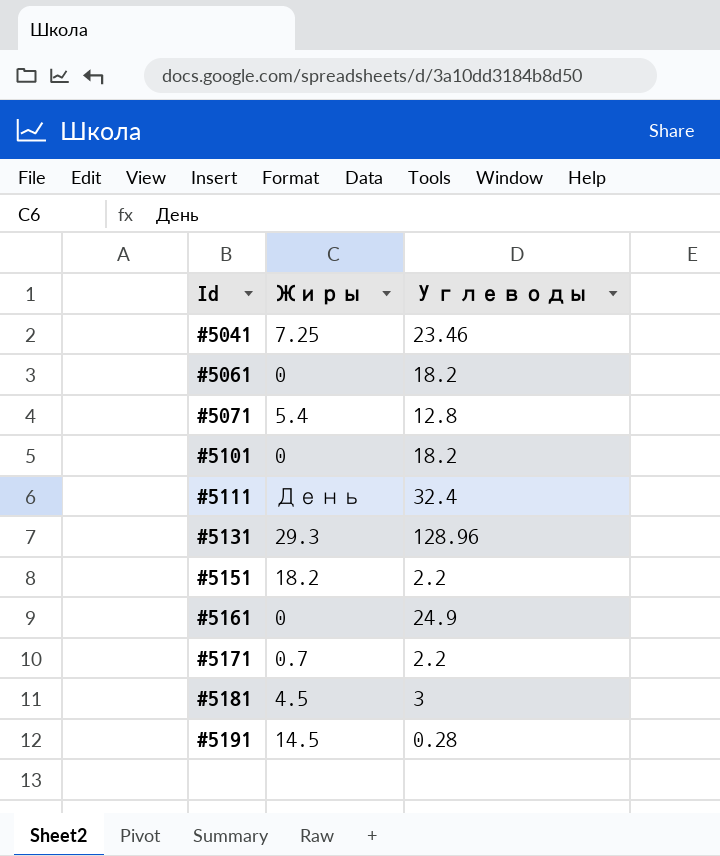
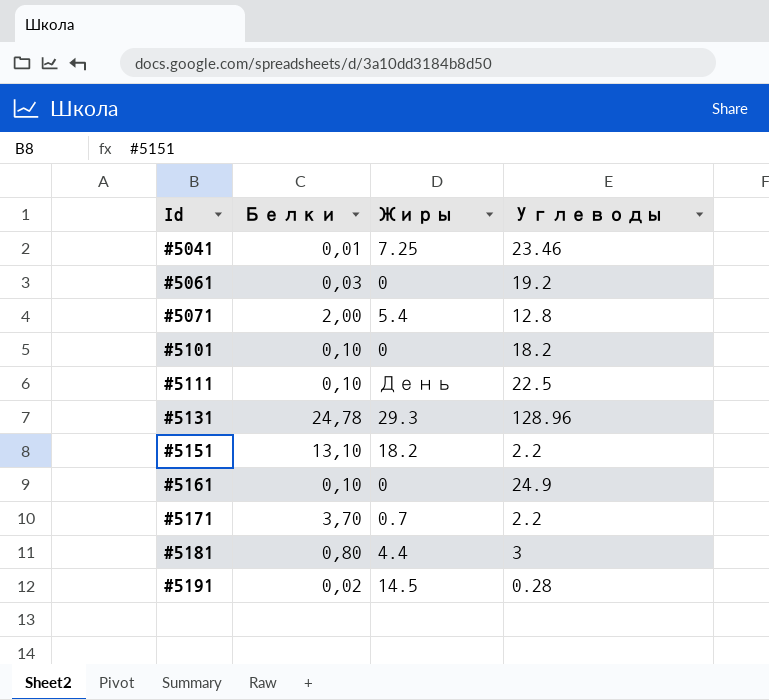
column Белки | position: none -> 2
#5061 | Углеводы: 18.2 -> 19.2
#5111 | Углеводы: 32.4 -> 22.5
#5181 | Жиры: 4.5 -> 4.4

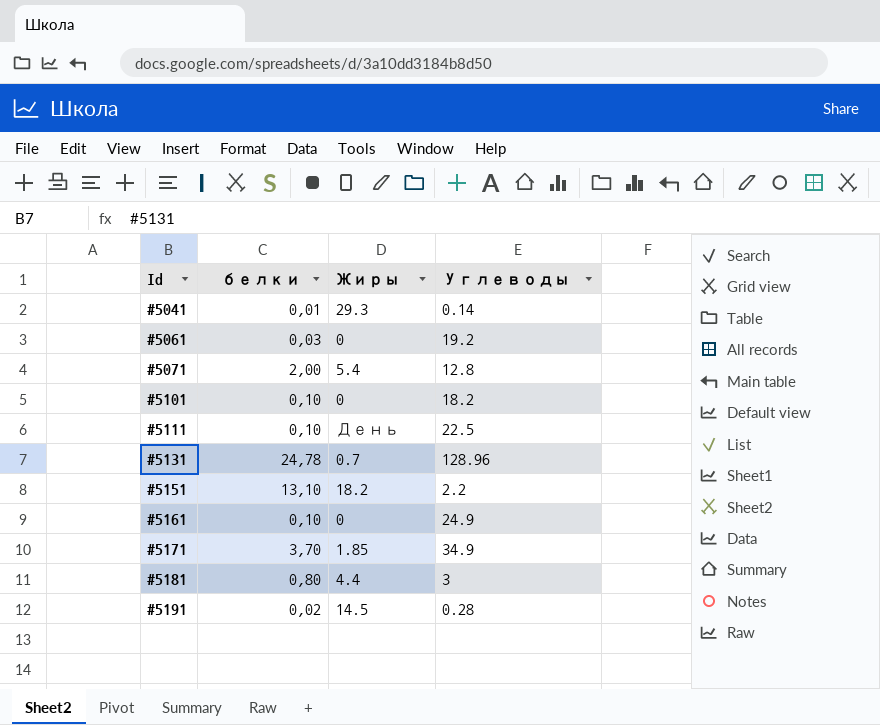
column name: Белки -> белки
#5041 | Жиры: 7.25 -> 29.3
#5041 | Углеводы: 23.46 -> 0.14
#5131 | Жиры: 29.3 -> 0.7
#5171 | Жиры: 0.7 -> 1.85
#5171 | Углеводы: 2.2 -> 34.9

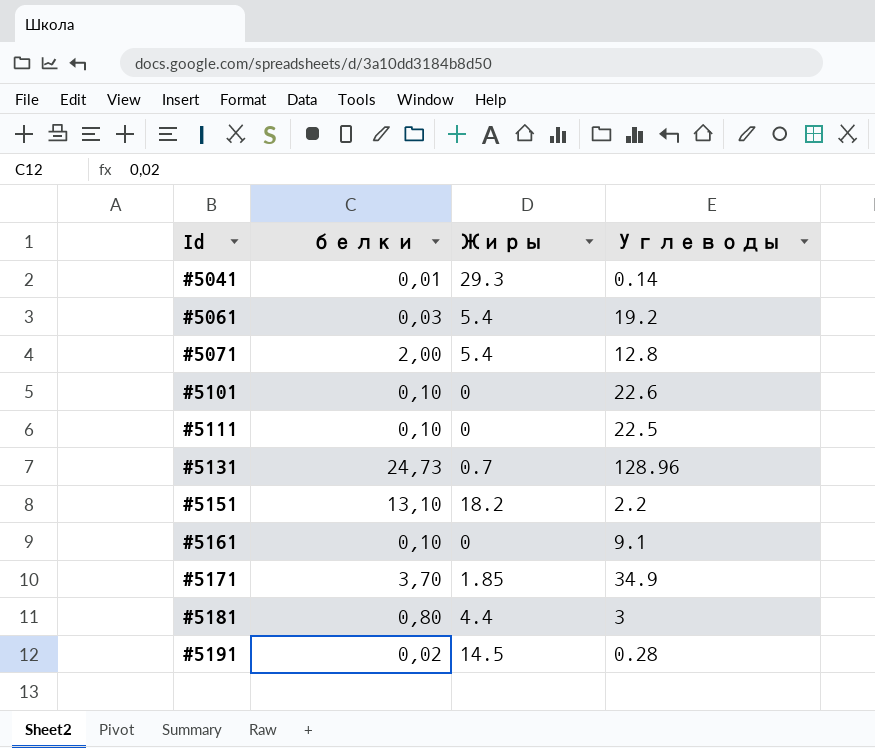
#5061 | Жиры: 0 -> 5.4
#5101 | Углеводы: 18.2 -> 22.6
#5111 | Жиры: День -> 0
#5131 | белки: 24,78 -> 24,73
#5161 | Углеводы: 24.9 -> 9.1

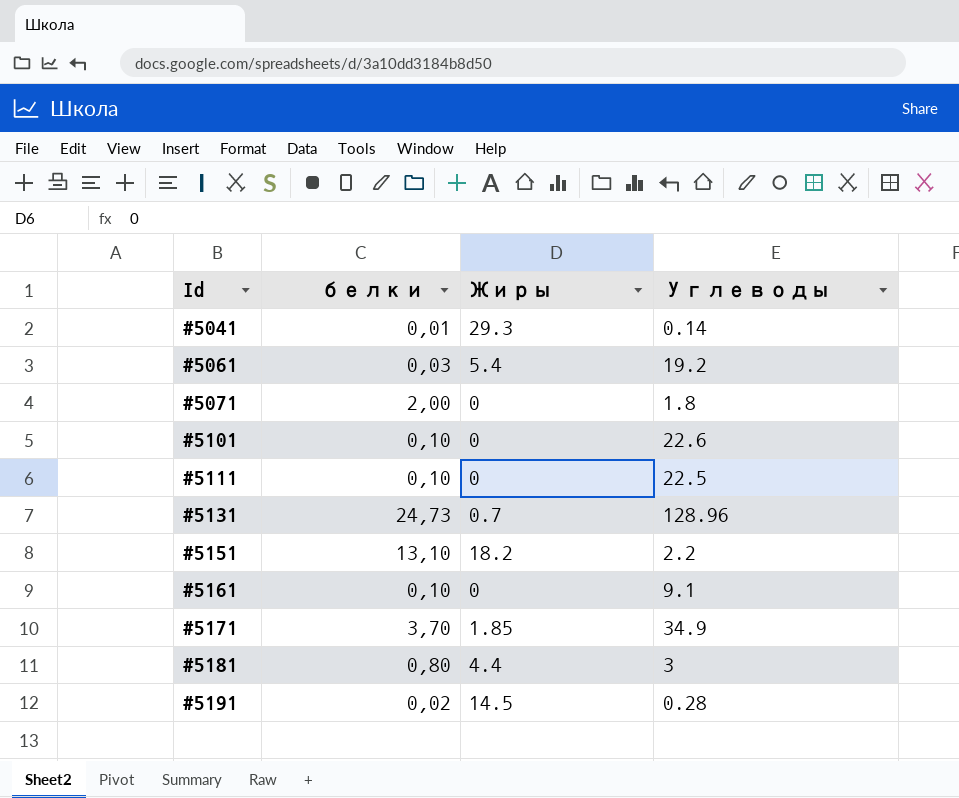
#5071 | Жиры: 5.4 -> 0
#5071 | Углеводы: 12.8 -> 1.8

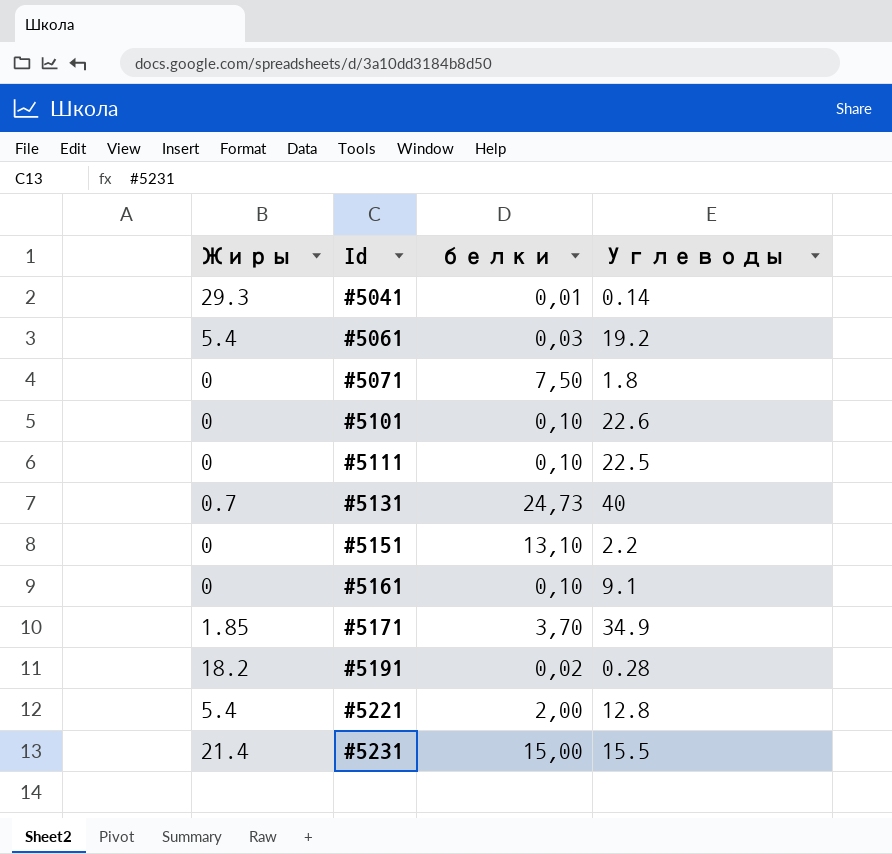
column Жиры | position: 3 -> 1
row #5181: 0,80 | 4.4 | 3 -> none
#5071 | белки: 2,00 -> 7,50
#5131 | Углеводы: 128.96 -> 40
#5151 | Жиры: 18.2 -> 0
#5191 | Жиры: 14.5 -> 18.2
row #5221: none -> 5.4 | 2,00 | 12.8
row #5231: none -> 21.4 | 15,00 | 15.5

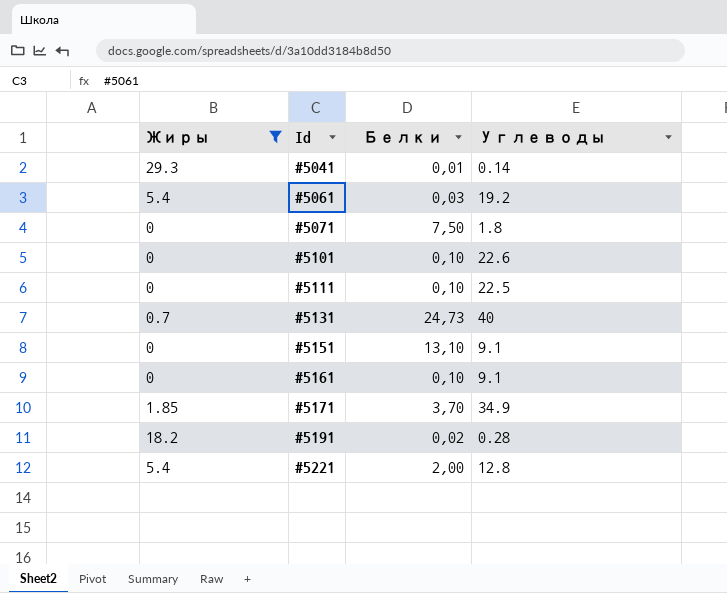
filter: none -> Жиры != 21.4
column name: белки -> Белки
#5151 | Углеводы: 2.2 -> 9.1

